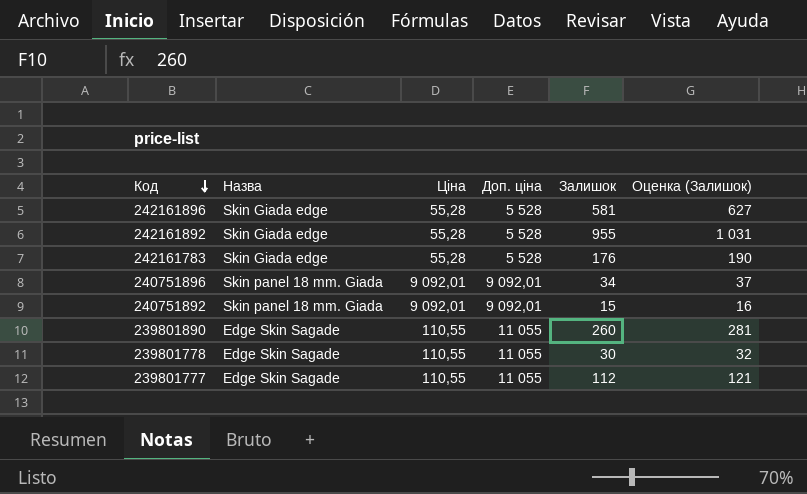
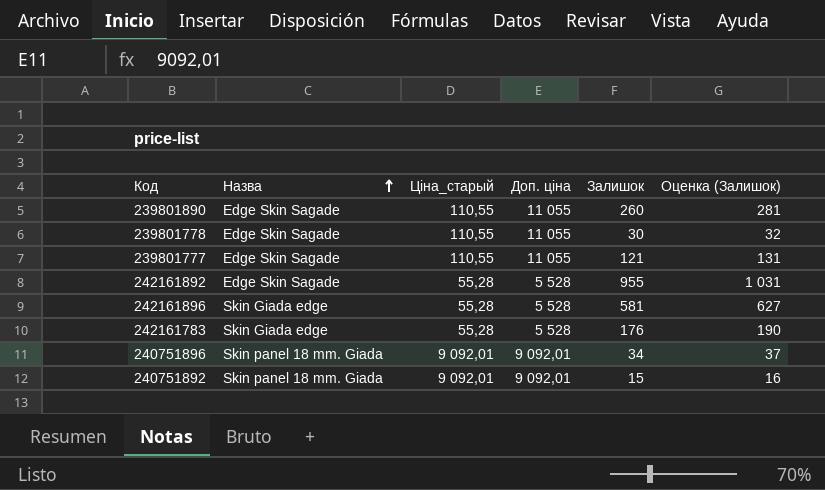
row order: Код descending -> Назва ascending
column name: Ціна -> Ціна_старый
239801777 | Залишок: 112 -> 121
239801777 | Оценка (Залишок): 121 -> 131
242161892 | Назва: Skin Giada edge -> Edge Skin Sagade

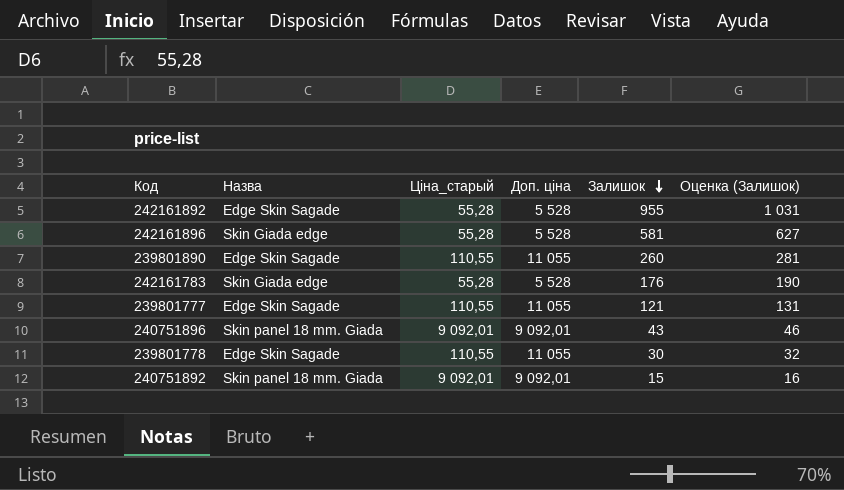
row order: Назва ascending -> Залишок descending
240751896 | Залишок: 34 -> 43
240751896 | Оценка (Залишок): 37 -> 46

